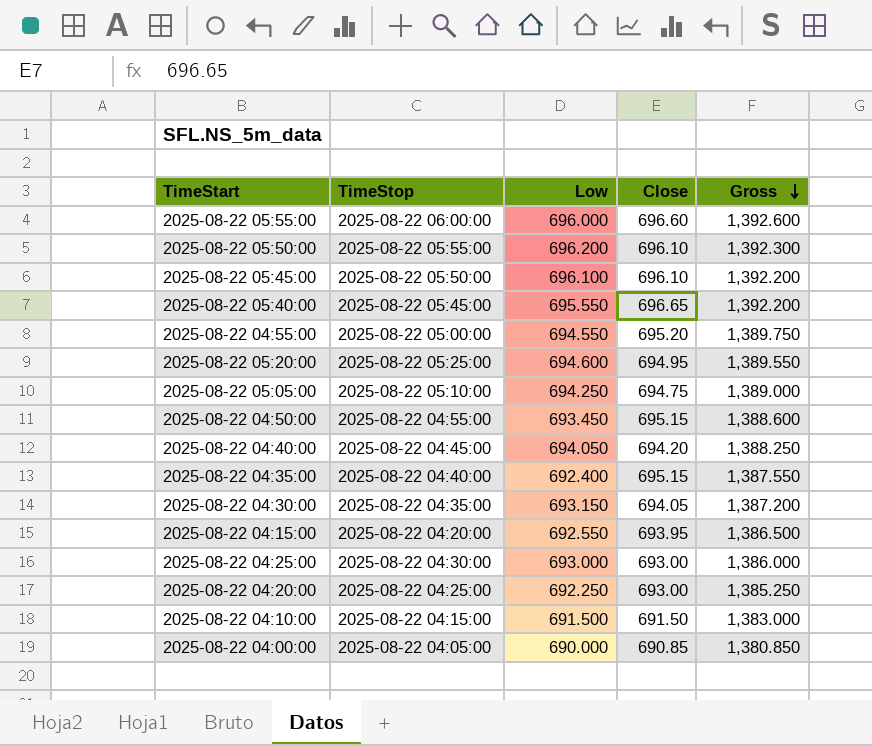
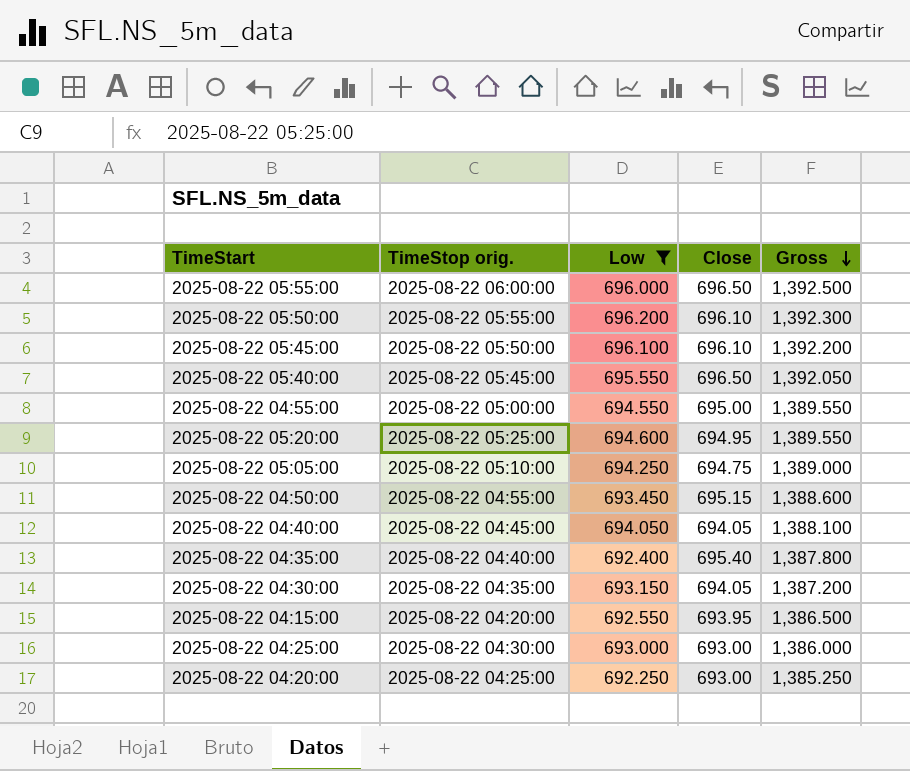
filter: none -> Low >= 692.250
column name: TimeStop -> TimeStop orig.
2025-08-22 05:55:00 | Close: 696.60 -> 696.50
2025-08-22 05:55:00 | Gross: 1,392.600 -> 1,392.500
2025-08-22 05:40:00 | Close: 696.65 -> 696.50
2025-08-22 05:40:00 | Gross: 1,392.200 -> 1,392.050
2025-08-22 04:55:00 | Close: 695.20 -> 695.00
2025-08-22 04:55:00 | Gross: 1,389.750 -> 1,389.550
2025-08-22 04:40:00 | Close: 694.20 -> 694.05
2025-08-22 04:40:00 | Gross: 1,388.250 -> 1,388.100
2025-08-22 04:35:00 | Close: 695.15 -> 695.40
2025-08-22 04:35:00 | Gross: 1,387.550 -> 1,387.800

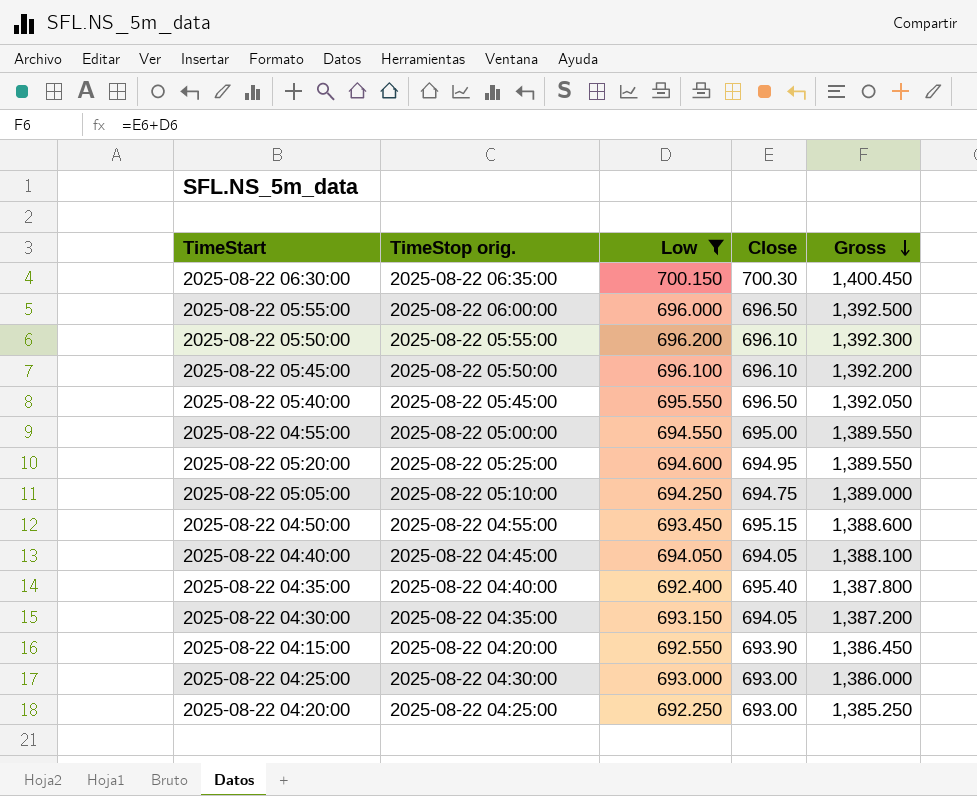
row 2025-08-22 06:30:00: none -> 2025-08-22 06:35:00 | 700.150 | 700.30 | 1,400.450
2025-08-22 04:15:00 | Close: 693.95 -> 693.90
2025-08-22 04:15:00 | Gross: 1,386.500 -> 1,386.450

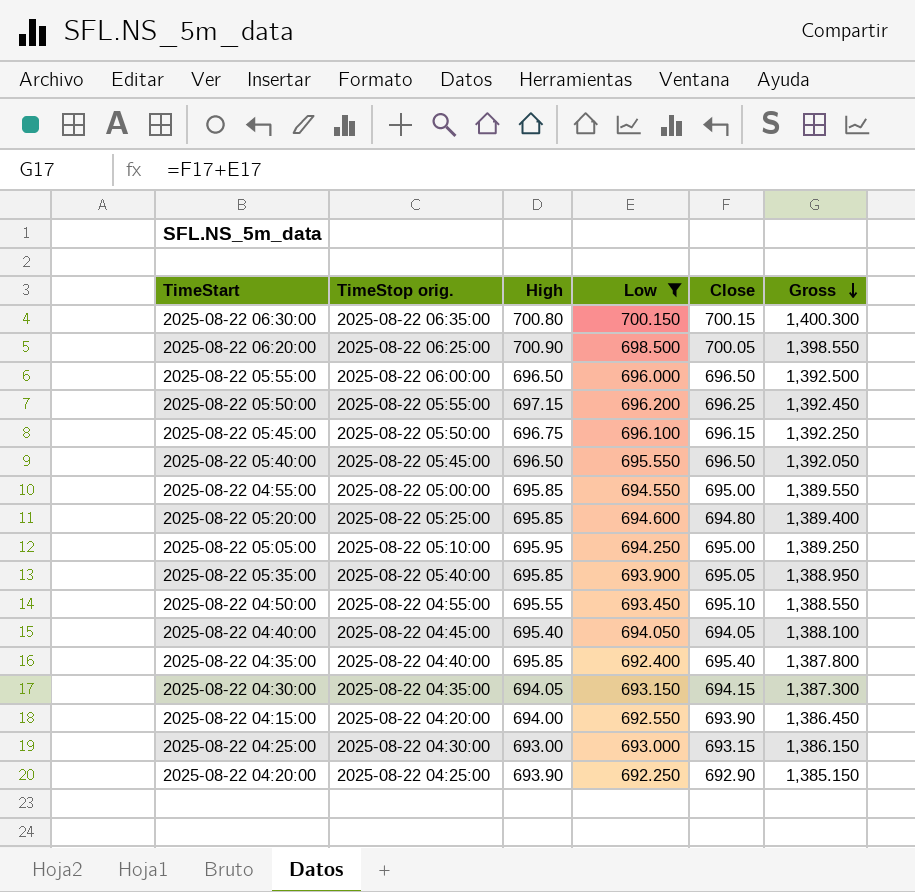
column High | position: none -> 3
2025-08-22 06:30:00 | Close: 700.30 -> 700.15
2025-08-22 06:30:00 | Gross: 1,400.450 -> 1,400.300
row 2025-08-22 06:20:00: none -> 2025-08-22 06:25:00 | 700.90 | 698.500 | 700.05 | 1,398.550
2025-08-22 05:50:00 | Close: 696.10 -> 696.25
2025-08-22 05:50:00 | Gross: 1,392.300 -> 1,392.450
2025-08-22 05:45:00 | Close: 696.10 -> 696.15
2025-08-22 05:45:00 | Gross: 1,392.200 -> 1,392.250
2025-08-22 05:20:00 | Close: 694.95 -> 694.80
2025-08-22 05:20:00 | Gross: 1,389.550 -> 1,389.400
2025-08-22 05:05:00 | Close: 694.75 -> 695.00
2025-08-22 05:05:00 | Gross: 1,389.000 -> 1,389.250
row 2025-08-22 05:35:00: none -> 2025-08-22 05:40:00 | 695.85 | 693.900 | 695.05 | 1,388.950
2025-08-22 04:50:00 | Close: 695.15 -> 695.10
2025-08-22 04:50:00 | Gross: 1,388.600 -> 1,388.550
2025-08-22 04:30:00 | Close: 694.05 -> 694.15
2025-08-22 04:30:00 | Gross: 1,387.200 -> 1,387.300
2025-08-22 04:25:00 | Close: 693.00 -> 693.15
2025-08-22 04:25:00 | Gross: 1,386.000 -> 1,386.150
2025-08-22 04:20:00 | Close: 693.00 -> 692.90
2025-08-22 04:20:00 | Gross: 1,385.250 -> 1,385.150

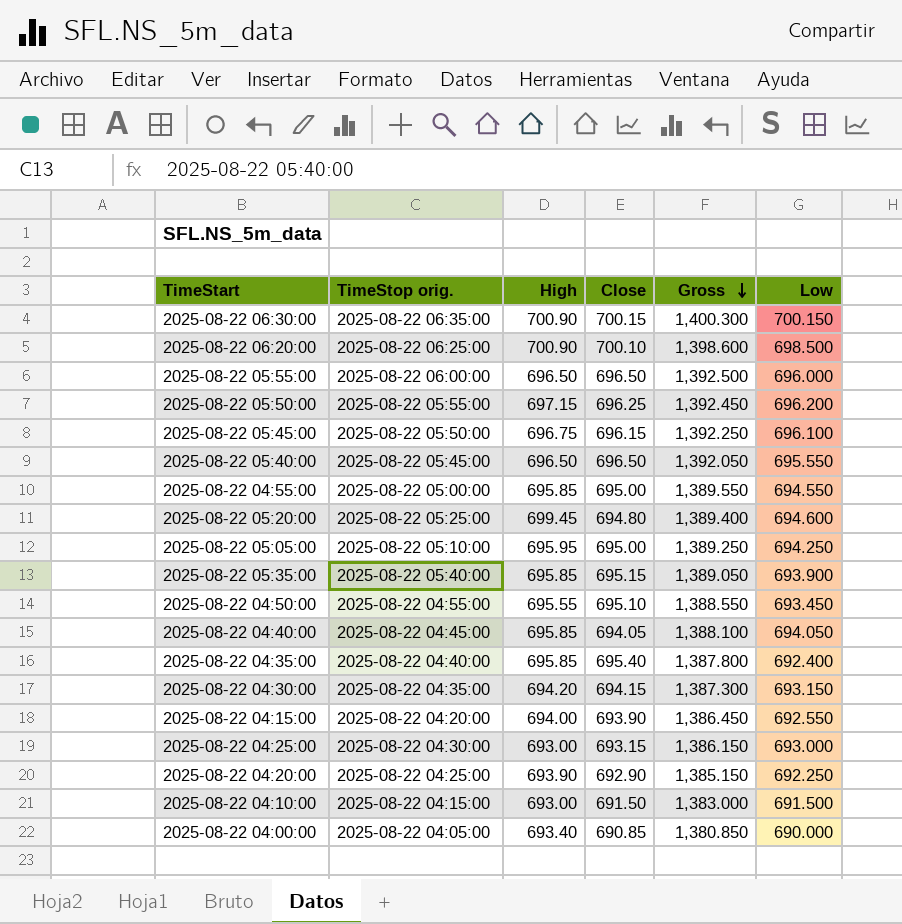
filter: Low >= 692.250 -> none
column Low | position: 4 -> 6
2025-08-22 06:30:00 | High: 700.80 -> 700.90
2025-08-22 06:20:00 | Close: 700.05 -> 700.10
2025-08-22 06:20:00 | Gross: 1,398.550 -> 1,398.600
2025-08-22 05:20:00 | High: 695.85 -> 699.45
2025-08-22 05:35:00 | Close: 695.05 -> 695.15
2025-08-22 05:35:00 | Gross: 1,388.950 -> 1,389.050
2025-08-22 04:40:00 | High: 695.40 -> 695.85
2025-08-22 04:30:00 | High: 694.05 -> 694.20

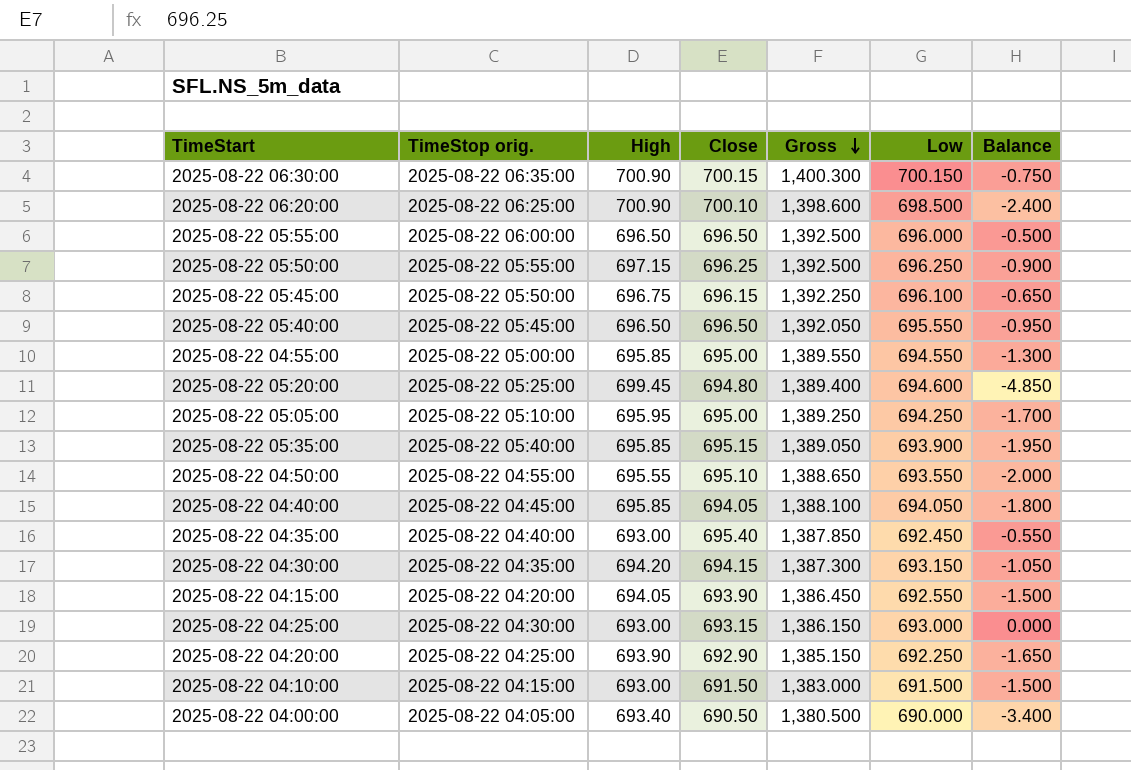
column Balance | formula: none -> [Low] - [High]
2025-08-22 05:50:00 | Gross: 1,392.450 -> 1,392.500
2025-08-22 05:50:00 | Low: 696.200 -> 696.250
2025-08-22 04:50:00 | Gross: 1,388.550 -> 1,388.650
2025-08-22 04:50:00 | Low: 693.450 -> 693.550
2025-08-22 04:35:00 | High: 695.85 -> 693.00
2025-08-22 04:35:00 | Gross: 1,387.800 -> 1,387.850
2025-08-22 04:35:00 | Low: 692.400 -> 692.450
2025-08-22 04:15:00 | High: 694.00 -> 694.05
2025-08-22 04:00:00 | Close: 690.85 -> 690.50
2025-08-22 04:00:00 | Gross: 1,380.850 -> 1,380.500

